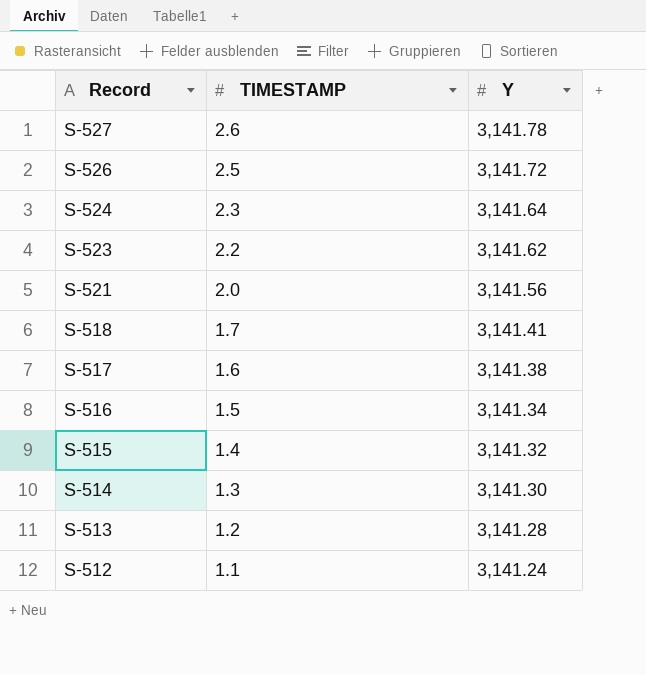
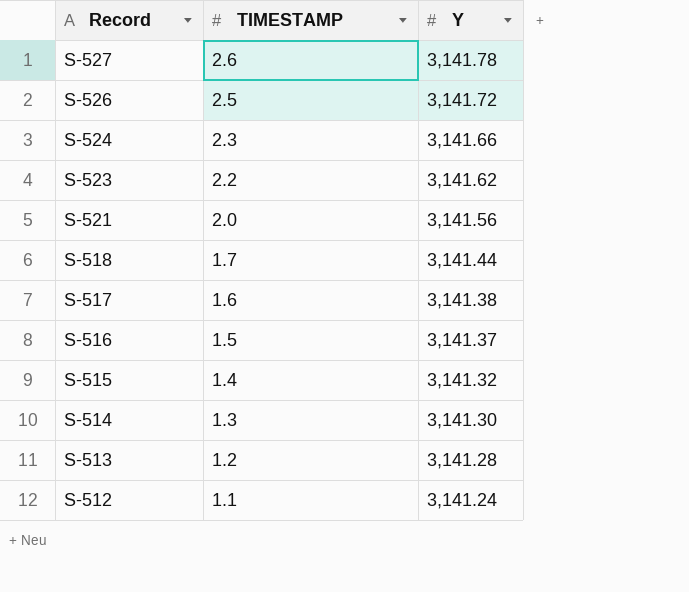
S-524 | Y: 3,141.64 -> 3,141.66
S-518 | Y: 3,141.41 -> 3,141.44
S-516 | Y: 3,141.34 -> 3,141.37

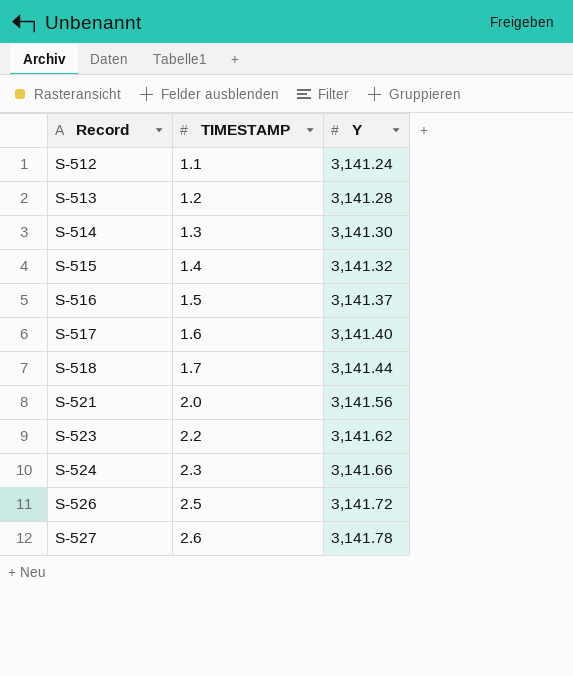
row order: Record descending -> Record ascending
S-517 | Y: 3,141.38 -> 3,141.40

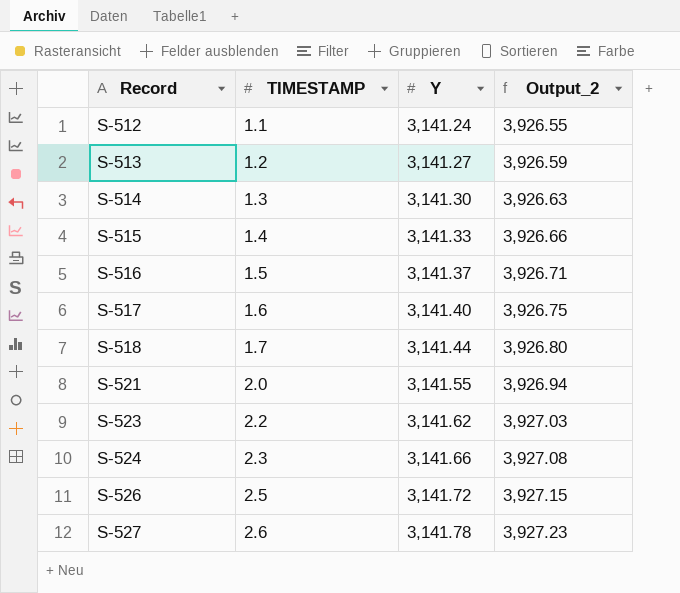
column Output_2 | formula: none -> [Y] * 1.25
S-513 | Y: 3,141.28 -> 3,141.27
S-515 | Y: 3,141.32 -> 3,141.33
S-521 | Y: 3,141.56 -> 3,141.55

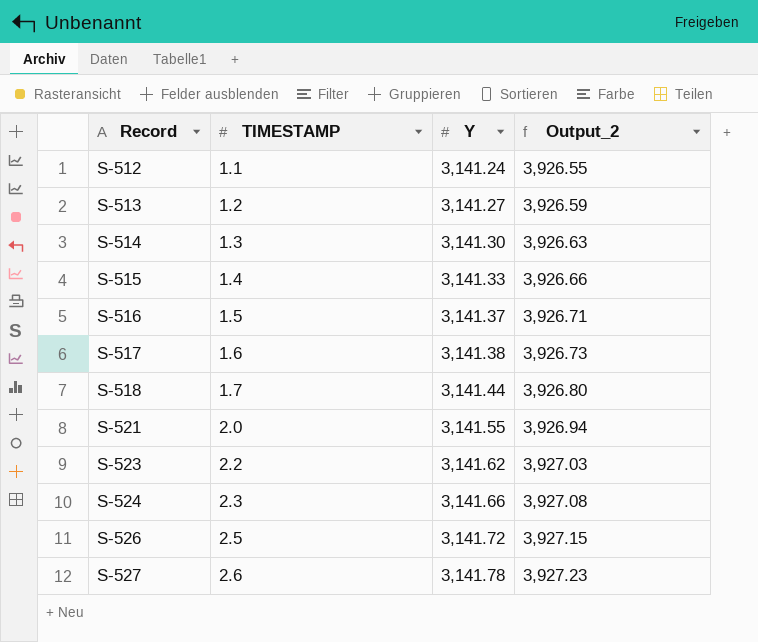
S-517 | Y: 3,141.40 -> 3,141.38
S-517 | Output_2: 3,926.75 -> 3,926.73

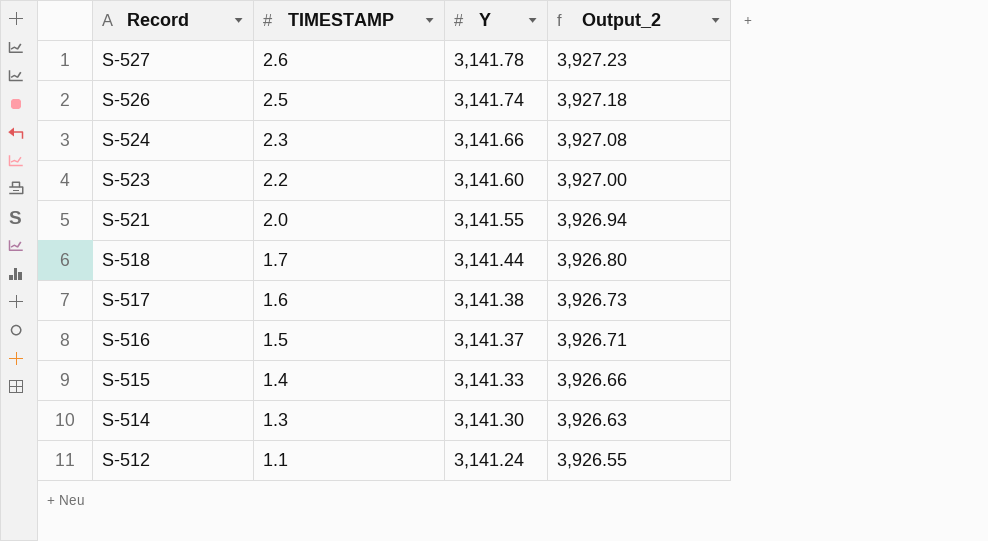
row order: Record ascending -> Record descending
row S-513: 1.2 | 3,141.27 | 3,926.59 -> none
S-526 | Y: 3,141.72 -> 3,141.74
S-526 | Output_2: 3,927.15 -> 3,927.18
S-523 | Y: 3,141.62 -> 3,141.60
S-523 | Output_2: 3,927.03 -> 3,927.00

